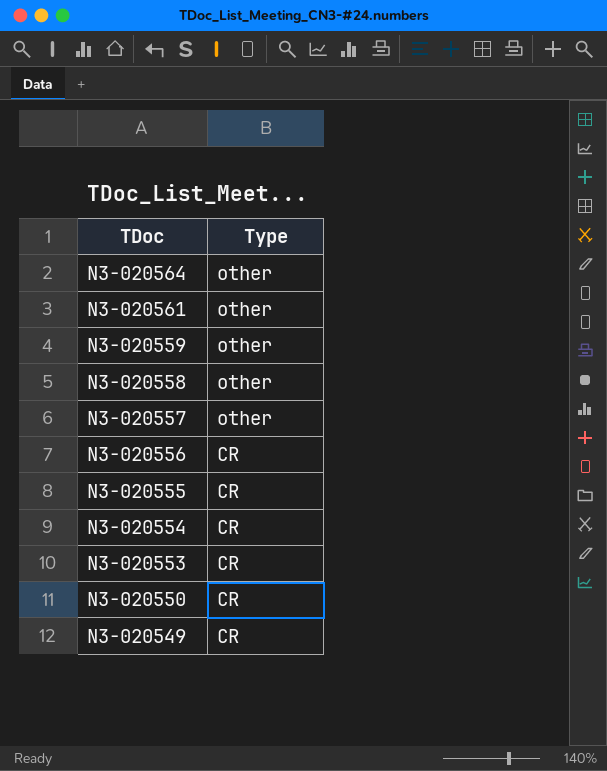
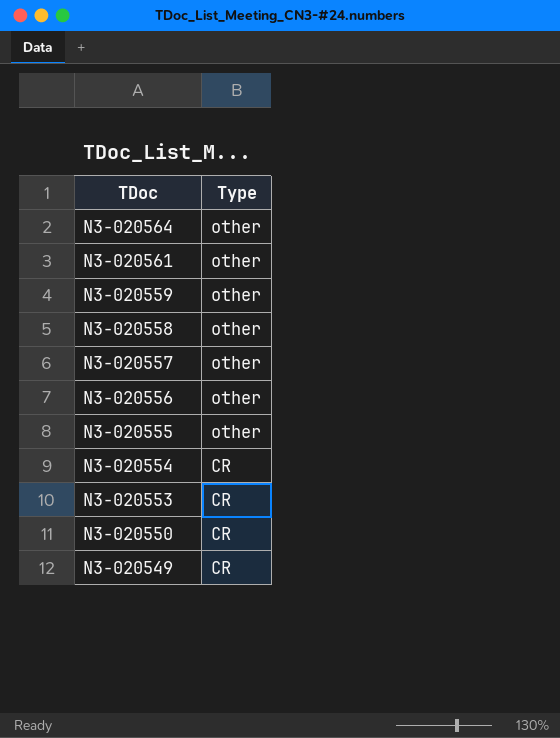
N3-020556 | Type: CR -> other
N3-020555 | Type: CR -> other

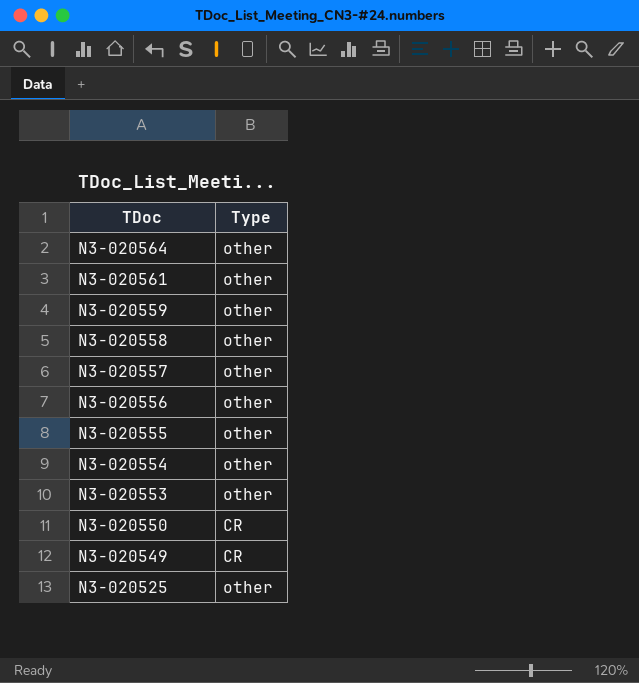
N3-020554 | Type: CR -> other
N3-020553 | Type: CR -> other
row N3-020525: none -> other

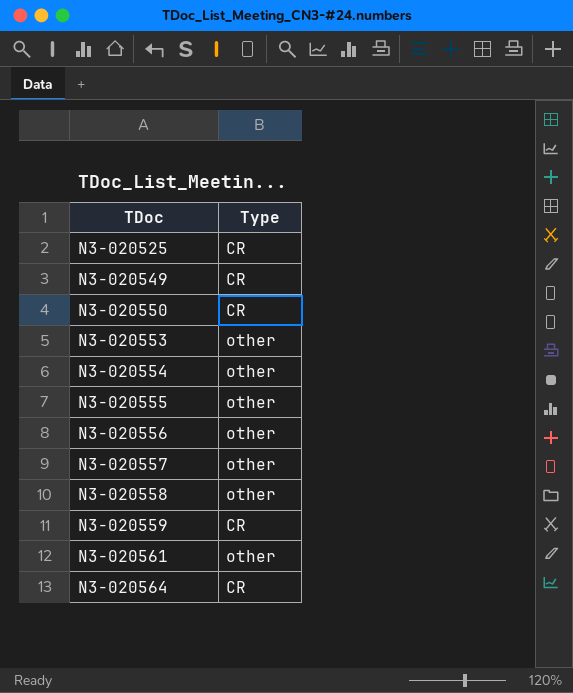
row order: TDoc descending -> TDoc ascending
N3-020525 | Type: other -> CR
N3-020559 | Type: other -> CR
N3-020564 | Type: other -> CR

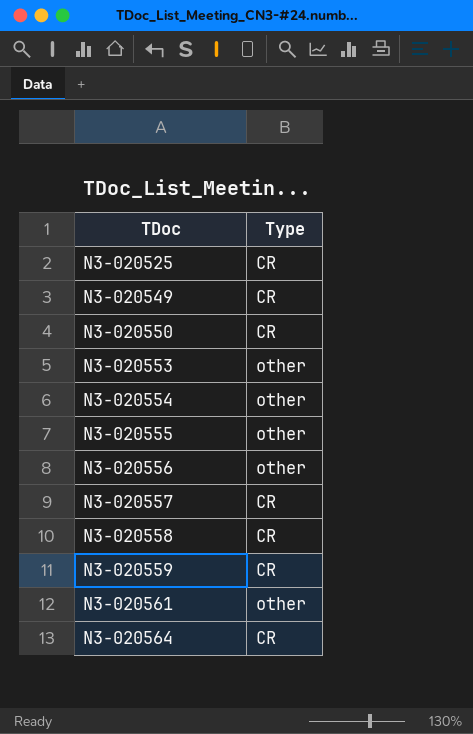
N3-020557 | Type: other -> CR
N3-020558 | Type: other -> CR

